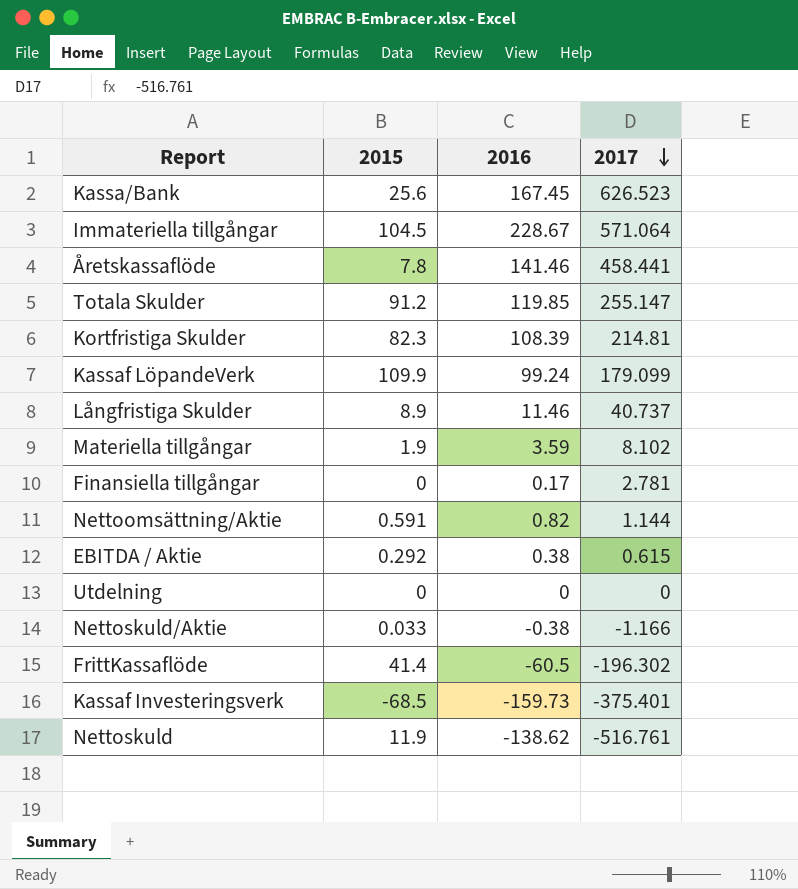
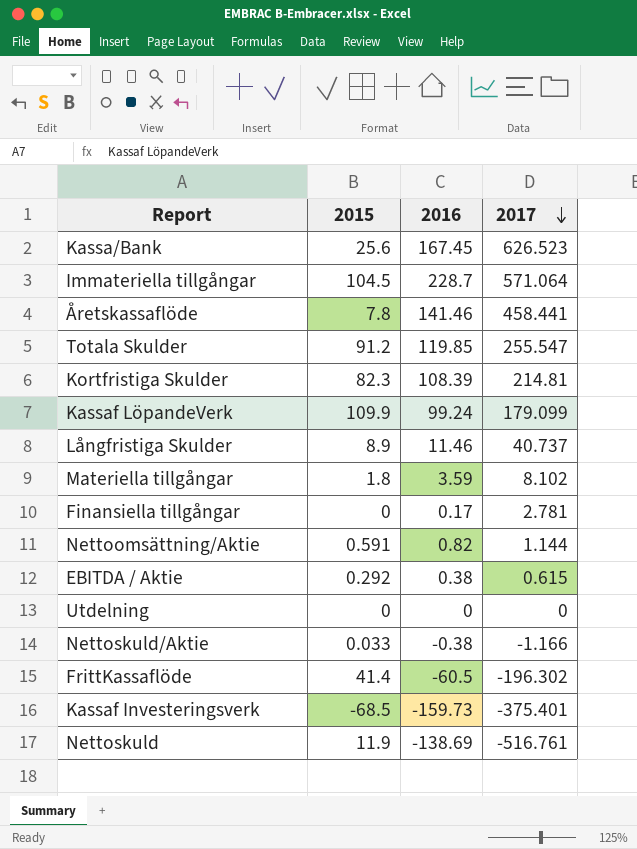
Immateriella tillgångar | 2016: 228.67 -> 228.7
Totala Skulder | 2017: 255.147 -> 255.547
Materiella tillgångar | 2015: 1.9 -> 1.8
Nettoskuld | 2016: -138.62 -> -138.69

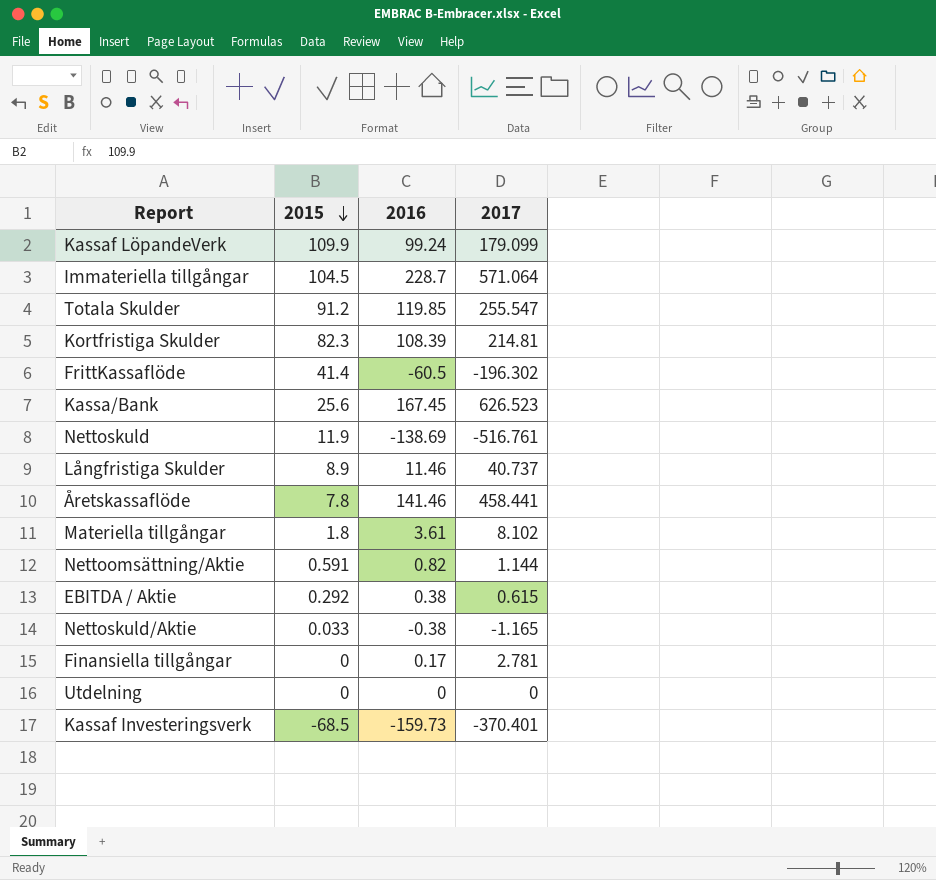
row order: 2017 descending -> 2015 descending
Materiella tillgångar | 2016: 3.59 -> 3.61
Nettoskuld/Aktie | 2017: -1.166 -> -1.165
Kassaf Investeringsverk | 2017: -375.401 -> -370.401

